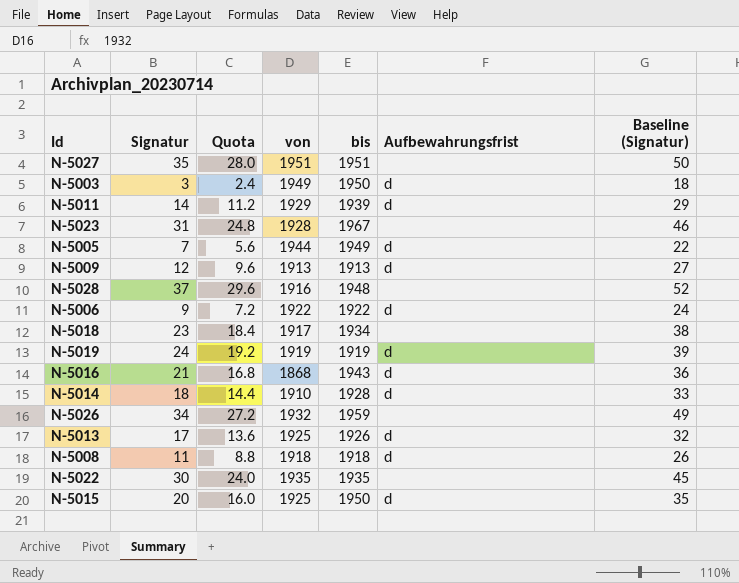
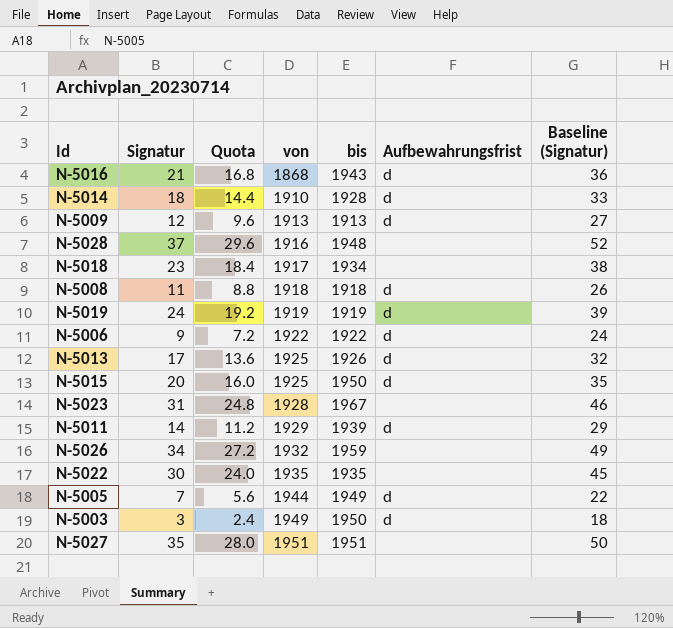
row order: none -> von ascending

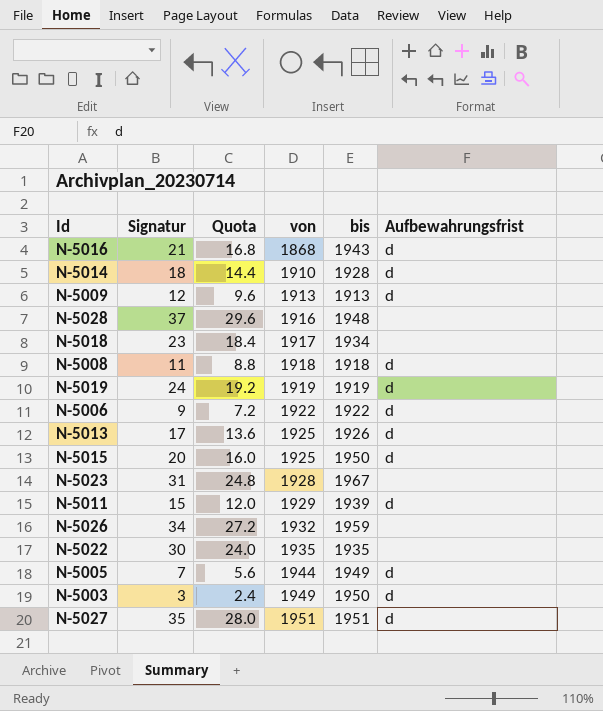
column Baseline (Signatur) | formula: [Signatur] + 15 -> none
N-5011 | Signatur: 14 -> 15
N-5011 | Quota: 11.2 -> 12.0
N-5027 | Aufbewahrungsfrist: none -> d

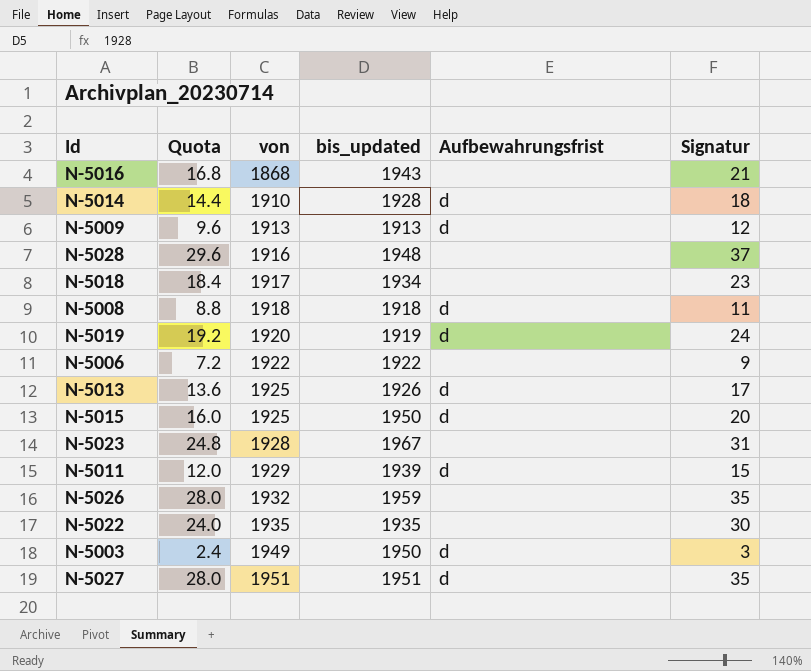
column name: bis -> bis_updated
column Signatur | position: 2 -> 6
row N-5005: 7 | 5.6 | 1944 | 1949 | d -> none
N-5016 | Aufbewahrungsfrist: d -> none
N-5019 | von: 1919 -> 1920
N-5006 | Aufbewahrungsfrist: d -> none
N-5026 | Quota: 27.2 -> 28.0
N-5026 | Signatur: 34 -> 35

